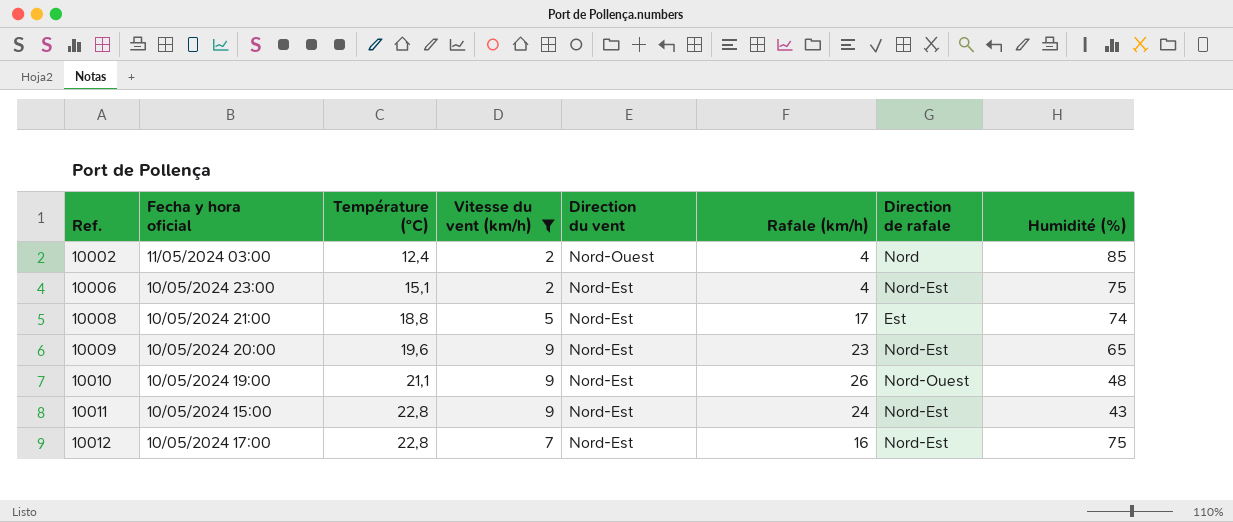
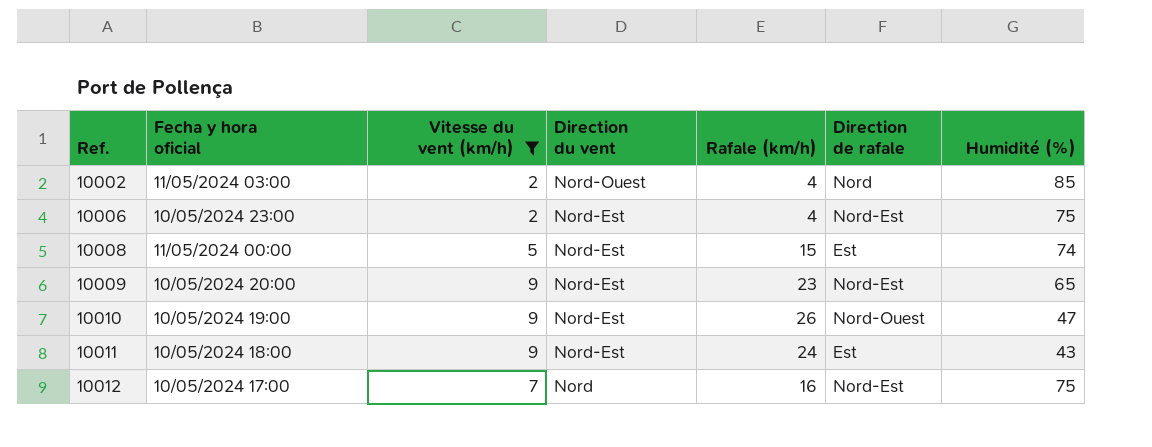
column Température (ºC) | position: 3 -> none
10008 | Fecha y hora oficial: 10/05/2024 21:00 -> 11/05/2024 00:00
10008 | Rafale (km/h): 17 -> 15
10010 | Humidité (%): 48 -> 47
10011 | Fecha y hora oficial: 10/05/2024 15:00 -> 10/05/2024 18:00
10011 | Direction de rafale: Nord-Est -> Est
10012 | Direction du vent: Nord-Est -> Nord

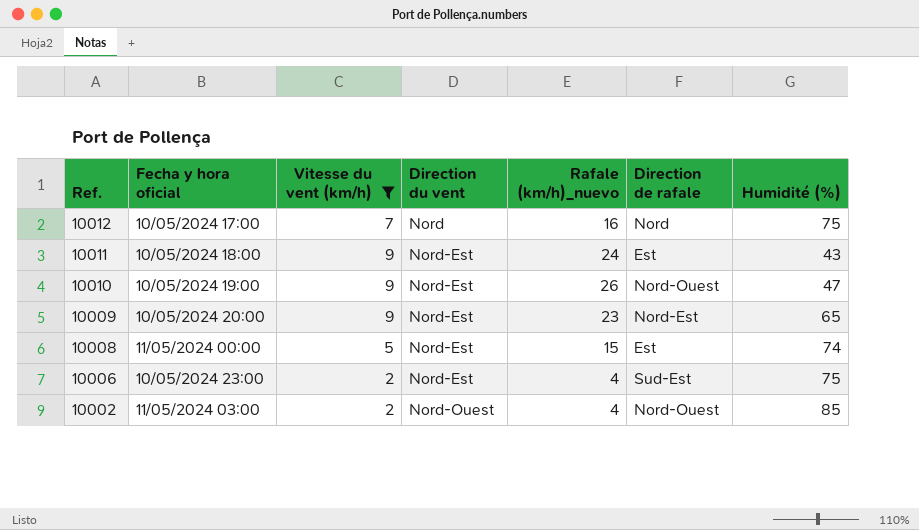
row order: Ref. ascending -> Ref. descending
column name: Rafale (km/h) -> Rafale (km/h)_nuevo
10012 | Direction de rafale: Nord-Est -> Nord
10006 | Direction de rafale: Nord-Est -> Sud-Est
10002 | Direction de rafale: Nord -> Nord-Ouest

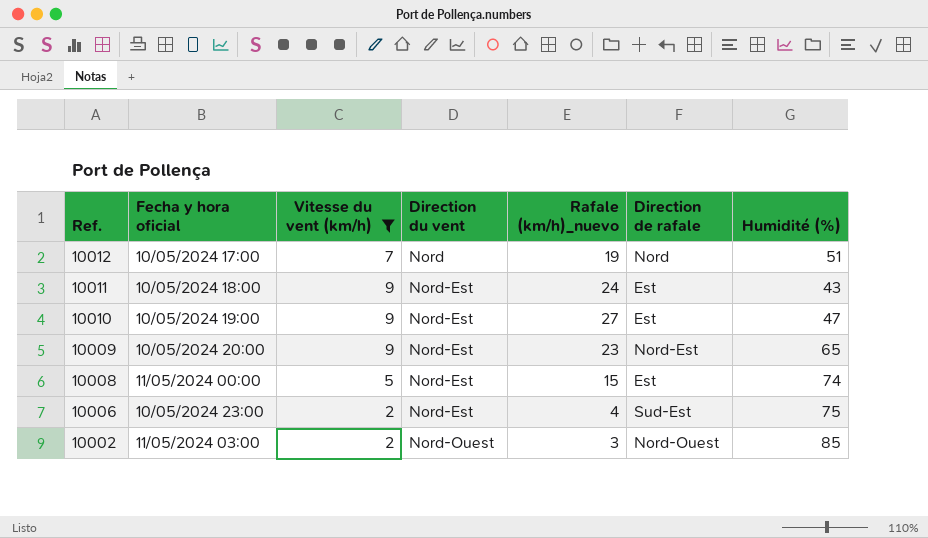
10012 | Rafale (km/h)_nuevo: 16 -> 19
10012 | Humidité (%): 75 -> 51
10010 | Rafale (km/h)_nuevo: 26 -> 27
10010 | Direction de rafale: Nord-Ouest -> Est
10002 | Rafale (km/h)_nuevo: 4 -> 3

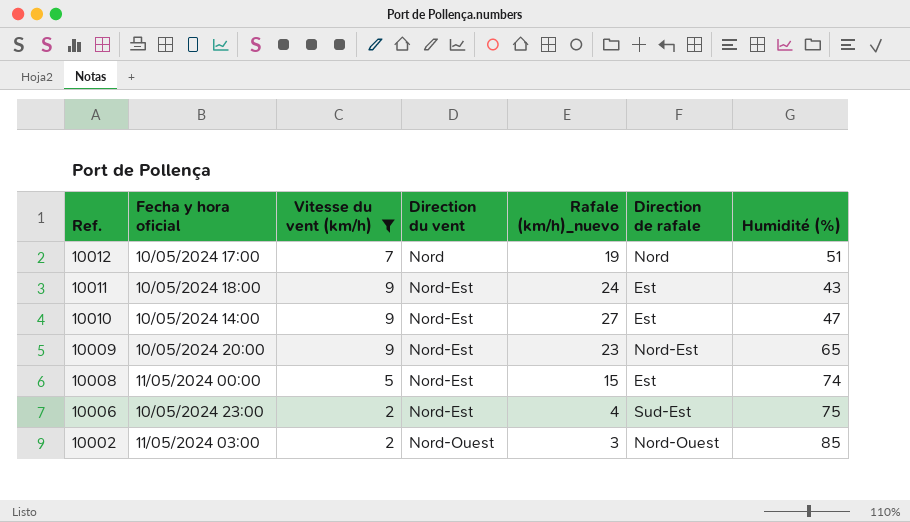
10010 | Fecha y hora oficial: 10/05/2024 19:00 -> 10/05/2024 14:00

